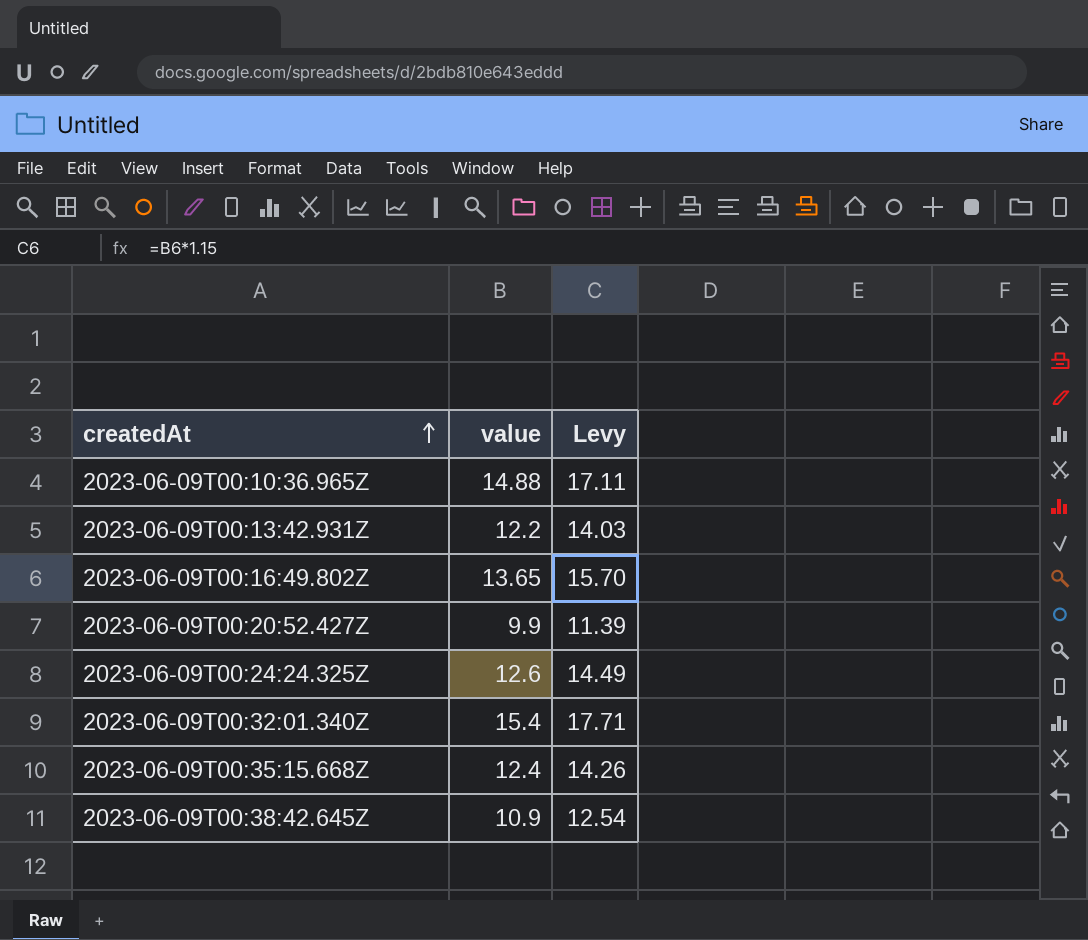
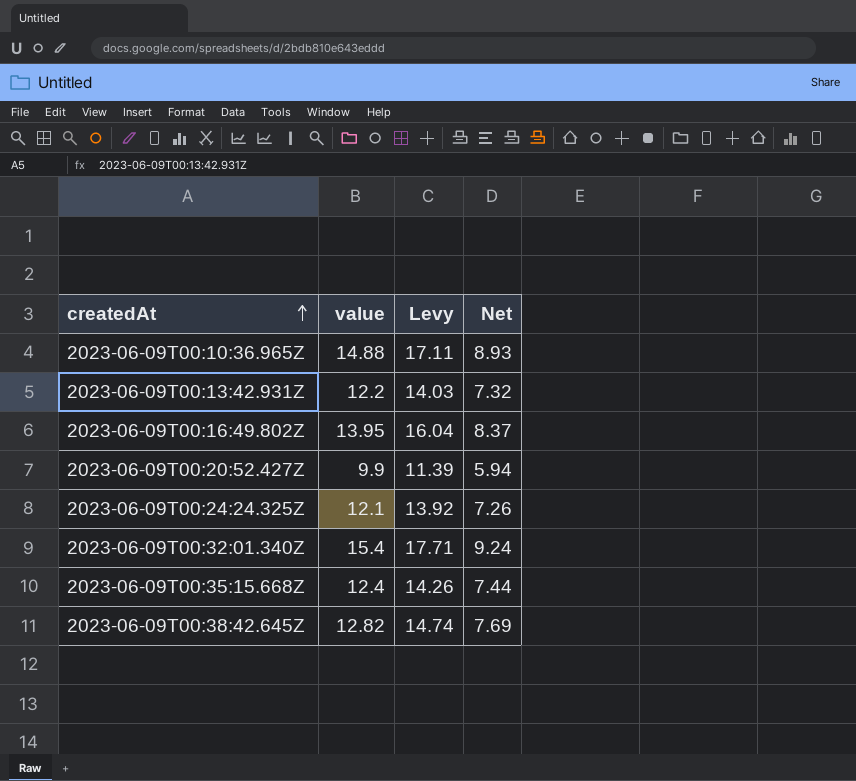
column Net | formula: none -> [value] * 0.6
2023-06-09T00:16:49.802Z | value: 13.65 -> 13.95
2023-06-09T00:16:49.802Z | Levy: 15.70 -> 16.04
2023-06-09T00:24:24.325Z | value: 12.6 -> 12.1
2023-06-09T00:24:24.325Z | Levy: 14.49 -> 13.92
2023-06-09T00:38:42.645Z | value: 10.9 -> 12.82
2023-06-09T00:38:42.645Z | Levy: 12.54 -> 14.74

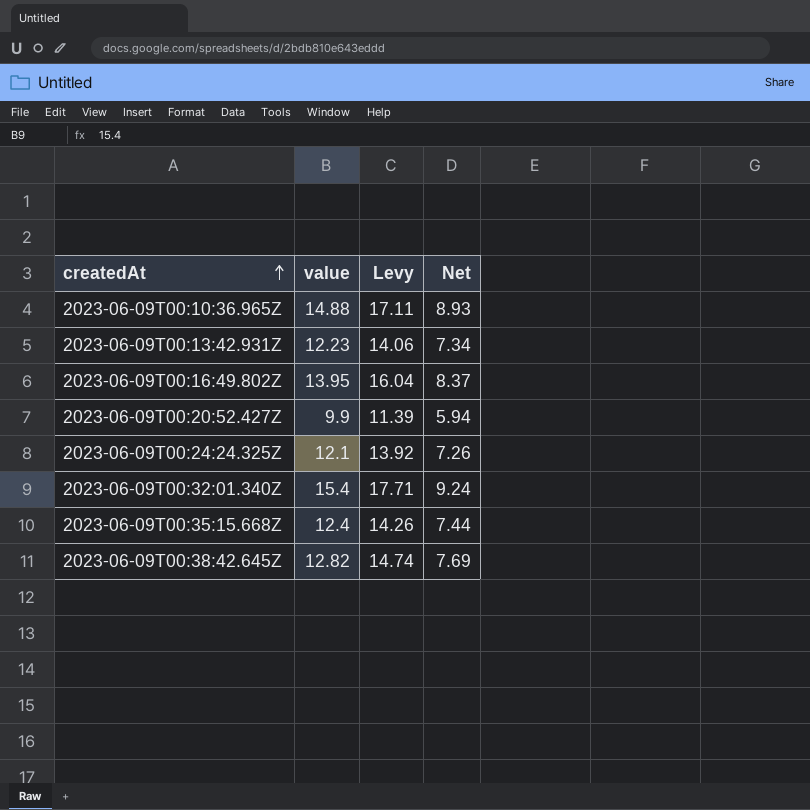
2023-06-09T00:13:42.931Z | value: 12.2 -> 12.23
2023-06-09T00:13:42.931Z | Levy: 14.03 -> 14.06
2023-06-09T00:13:42.931Z | Net: 7.32 -> 7.34

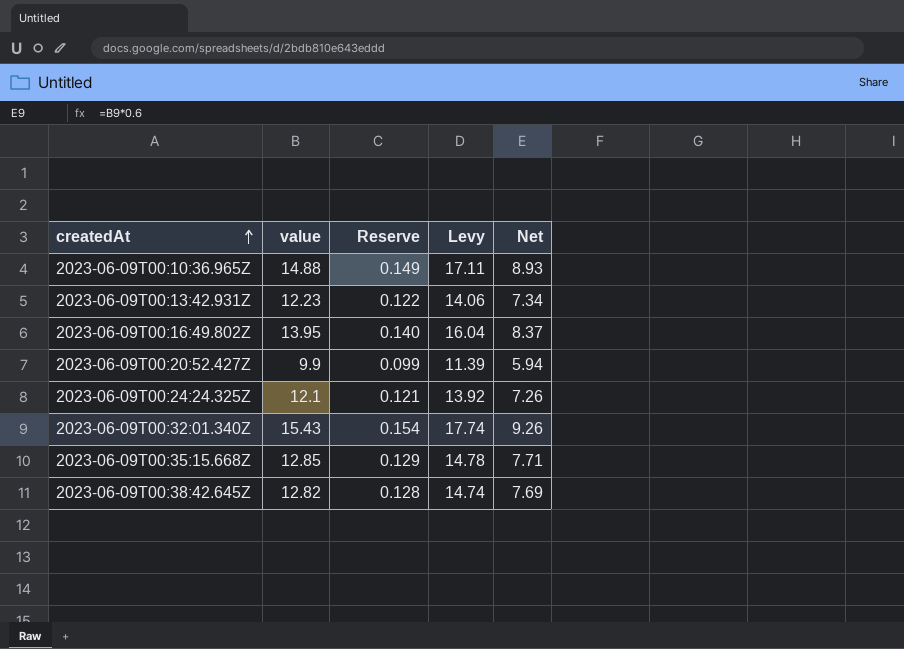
column Reserve | formula: none -> [value] * 0.01
2023-06-09T00:32:01.340Z | value: 15.4 -> 15.43
2023-06-09T00:32:01.340Z | Levy: 17.71 -> 17.74
2023-06-09T00:32:01.340Z | Net: 9.24 -> 9.26
2023-06-09T00:35:15.668Z | value: 12.4 -> 12.85
2023-06-09T00:35:15.668Z | Levy: 14.26 -> 14.78
2023-06-09T00:35:15.668Z | Net: 7.44 -> 7.71

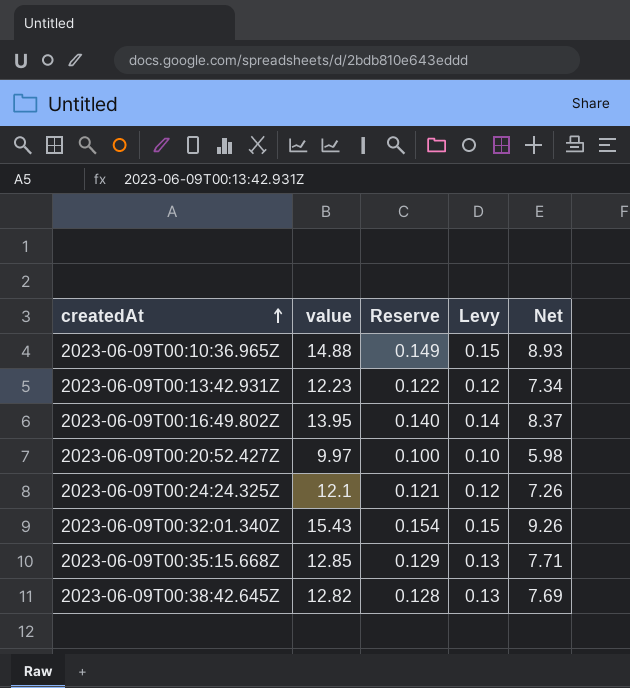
column Levy | formula: [value] * 1.15 -> [value] * 0.01
2023-06-09T00:20:52.427Z | value: 9.9 -> 9.97
2023-06-09T00:20:52.427Z | Reserve: 0.099 -> 0.100
2023-06-09T00:20:52.427Z | Net: 5.94 -> 5.98

